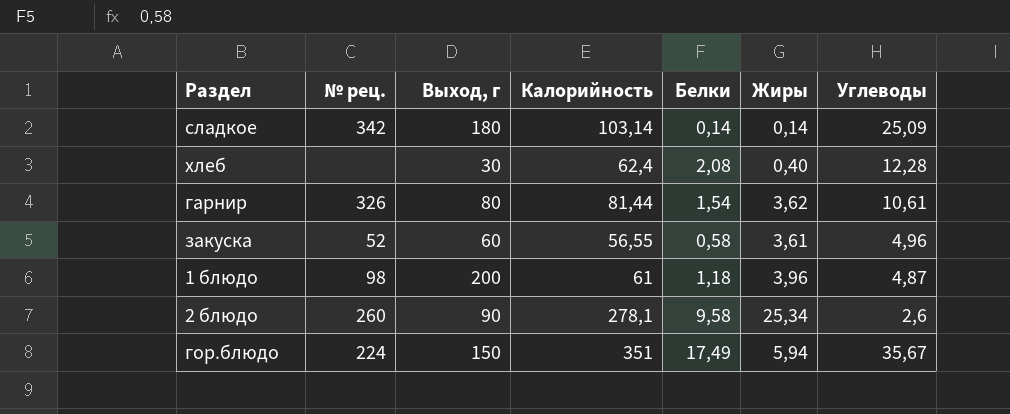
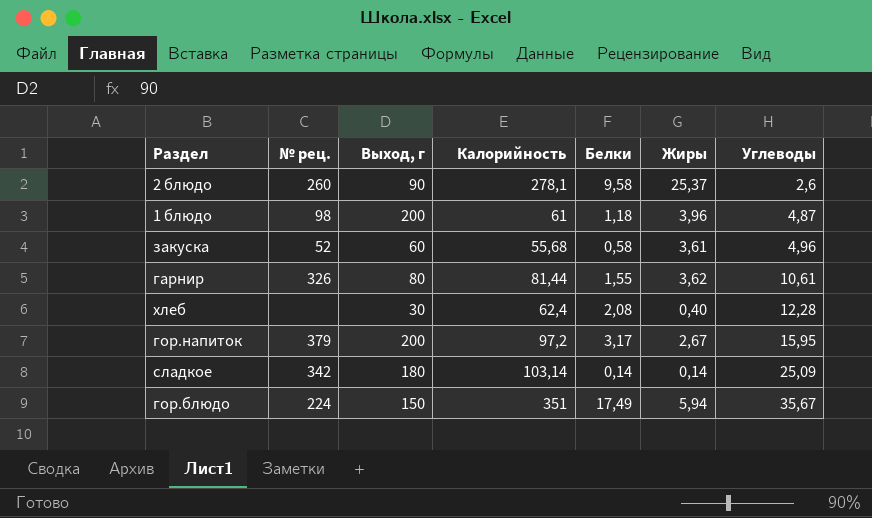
row order: none -> Углеводы ascending
2 блюдо | Жиры: 25,34 -> 25,37
закуска | Калорийность: 56,55 -> 55,68
гарнир | Белки: 1,54 -> 1,55
row гор.напиток: none -> 379 | 200 | 97,2 | 3,17 | 2,67 | 15,95

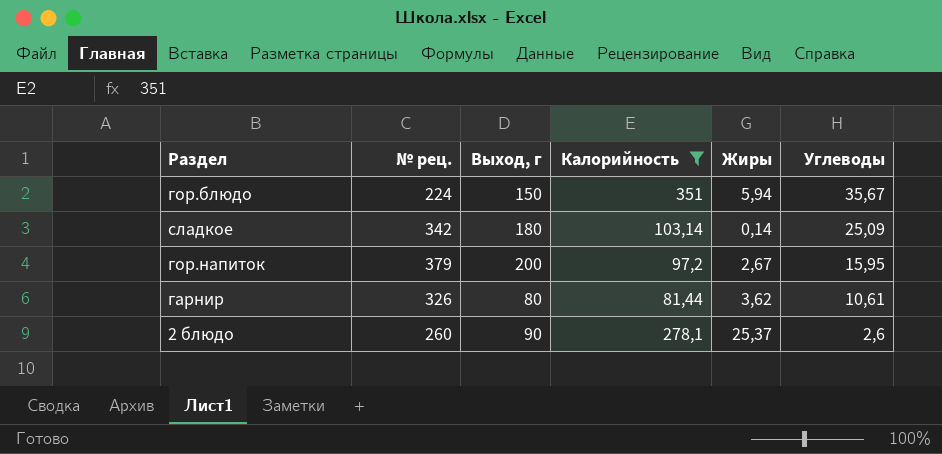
filter: none -> Калорийность >= 81,44
row order: Углеводы ascending -> Углеводы descending
column Белки | position: 5 -> none

